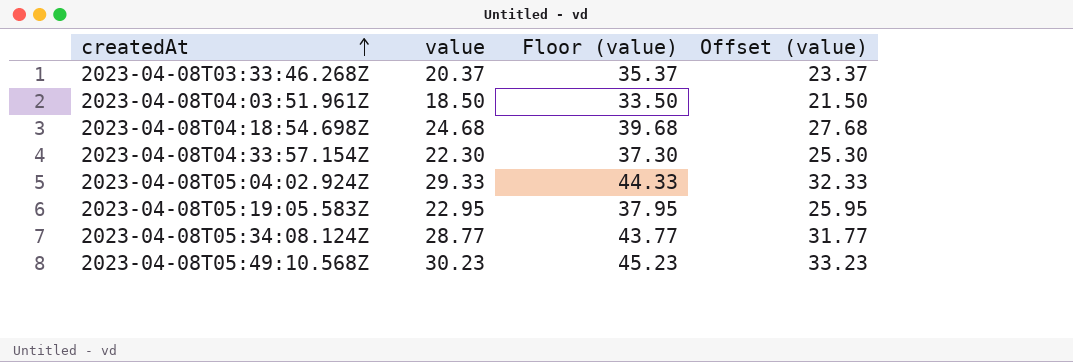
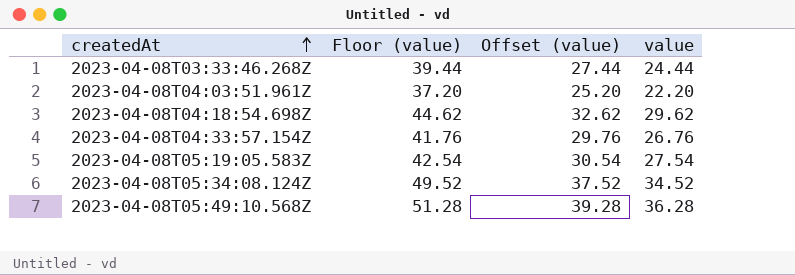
column value | position: 2 -> 4
row 2023-04-08T05:04:02.924Z: 29.33 | 44.33 | 32.33 -> none
2023-04-08T03:33:46.268Z | Floor (value): 35.37 -> 39.44
2023-04-08T03:33:46.268Z | Offset (value): 23.37 -> 27.44
2023-04-08T03:33:46.268Z | value: 20.37 -> 24.44
2023-04-08T04:03:51.961Z | Floor (value): 33.50 -> 37.20
2023-04-08T04:03:51.961Z | Offset (value): 21.50 -> 25.20
2023-04-08T04:03:51.961Z | value: 18.50 -> 22.20
2023-04-08T04:18:54.698Z | Floor (value): 39.68 -> 44.62
2023-04-08T04:18:54.698Z | Offset (value): 27.68 -> 32.62
2023-04-08T04:18:54.698Z | value: 24.68 -> 29.62
2023-04-08T04:33:57.154Z | Floor (value): 37.30 -> 41.76
2023-04-08T04:33:57.154Z | Offset (value): 25.30 -> 29.76
2023-04-08T04:33:57.154Z | value: 22.30 -> 26.76
2023-04-08T05:19:05.583Z | Floor (value): 37.95 -> 42.54
2023-04-08T05:19:05.583Z | Offset (value): 25.95 -> 30.54
2023-04-08T05:19:05.583Z | value: 22.95 -> 27.54
2023-04-08T05:34:08.124Z | Floor (value): 43.77 -> 49.52
2023-04-08T05:34:08.124Z | Offset (value): 31.77 -> 37.52
2023-04-08T05:34:08.124Z | value: 28.77 -> 34.52
2023-04-08T05:49:10.568Z | Floor (value): 45.23 -> 51.28
2023-04-08T05:49:10.568Z | Offset (value): 33.23 -> 39.28
2023-04-08T05:49:10.568Z | value: 30.23 -> 36.28

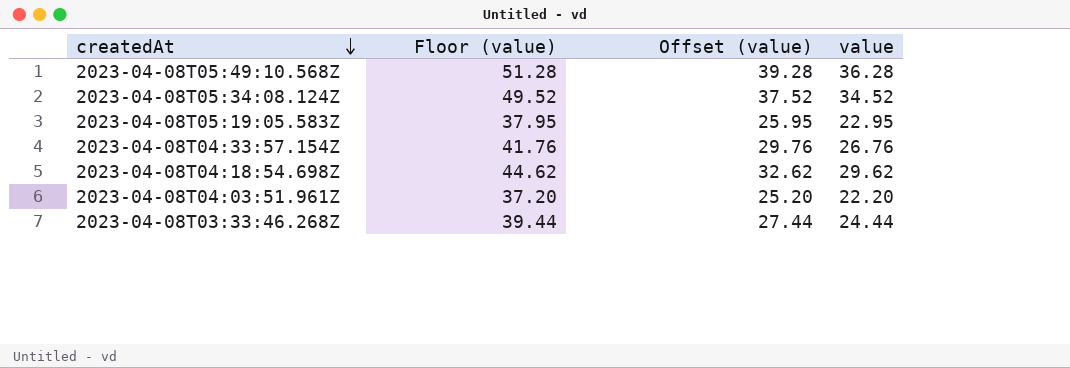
row order: createdAt ascending -> createdAt descending
2023-04-08T05:19:05.583Z | Floor (value): 42.54 -> 37.95
2023-04-08T05:19:05.583Z | Offset (value): 30.54 -> 25.95
2023-04-08T05:19:05.583Z | value: 27.54 -> 22.95

